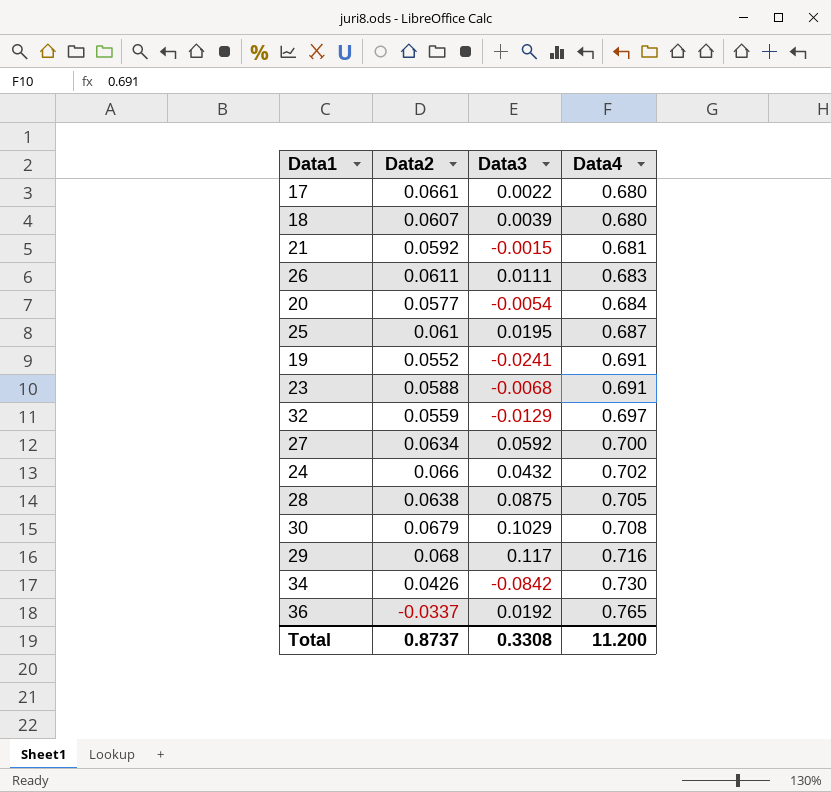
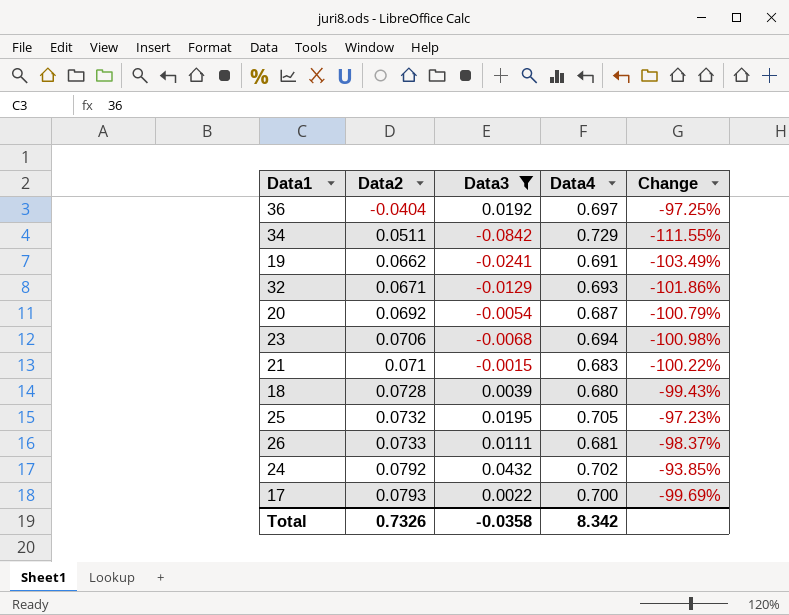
filter: none -> Data3 <= 0.0432
row order: Data4 ascending -> Data2 ascending
column Change | formula: none -> ([Data3] - [Data4]) / [Data4]
36 | Data2: -0.0337 -> -0.0404
36 | Data4: 0.765 -> 0.697
34 | Data2: 0.0426 -> 0.0511
34 | Data4: 0.730 -> 0.729
19 | Data2: 0.0552 -> 0.0662
32 | Data2: 0.0559 -> 0.0671
32 | Data4: 0.697 -> 0.693
20 | Data2: 0.0577 -> 0.0692
20 | Data4: 0.684 -> 0.687
23 | Data2: 0.0588 -> 0.0706
23 | Data4: 0.691 -> 0.694
21 | Data2: 0.0592 -> 0.071
21 | Data4: 0.681 -> 0.683
18 | Data2: 0.0607 -> 0.0728
25 | Data2: 0.061 -> 0.0732
25 | Data4: 0.687 -> 0.705
26 | Data2: 0.0611 -> 0.0733
26 | Data4: 0.683 -> 0.681
24 | Data2: 0.066 -> 0.0792
17 | Data2: 0.0661 -> 0.0793
17 | Data4: 0.680 -> 0.700
Total | Data2: 0.8737 -> 0.7326
Total | Data3: 0.3308 -> -0.0358
Total | Data4: 11.200 -> 8.342

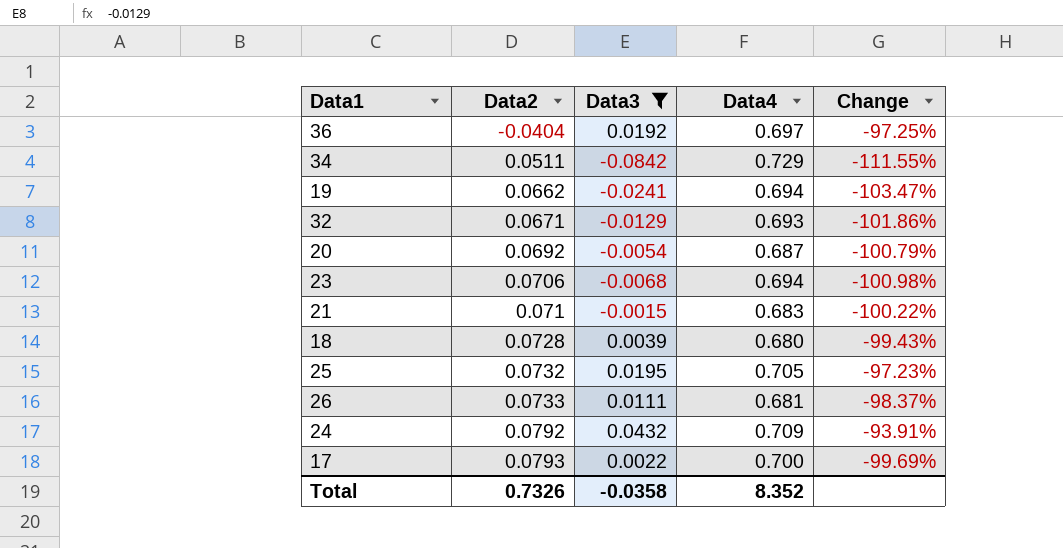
19 | Data4: 0.691 -> 0.694
19 | Change: -103.49% -> -103.47%
24 | Data4: 0.702 -> 0.709
24 | Change: -93.85% -> -93.91%
Total | Data4: 8.342 -> 8.352

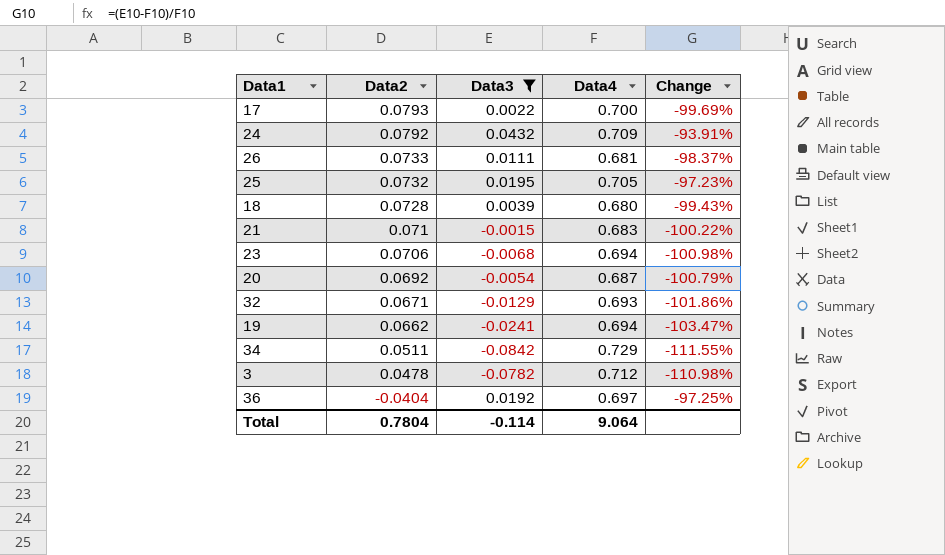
row order: Data2 ascending -> Data2 descending
row 3: none -> 0.0478 | -0.0782 | 0.712 | -110.98%
Total | Data2: 0.7326 -> 0.7804
Total | Data3: -0.0358 -> -0.114
Total | Data4: 8.352 -> 9.064

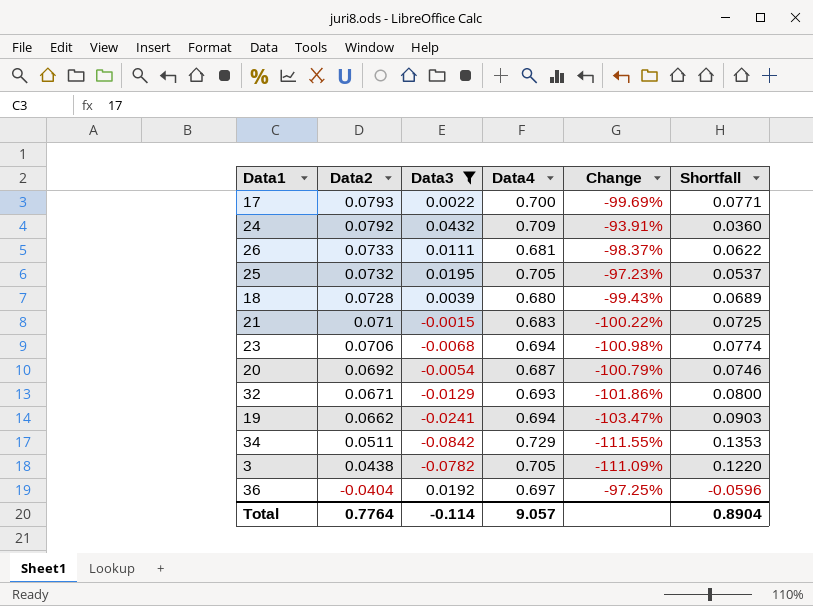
column Shortfall | formula: none -> [Data2] - [Data3]
3 | Data2: 0.0478 -> 0.0438
3 | Data4: 0.712 -> 0.705
3 | Change: -110.98% -> -111.09%
Total | Data2: 0.7804 -> 0.7764
Total | Data4: 9.064 -> 9.057

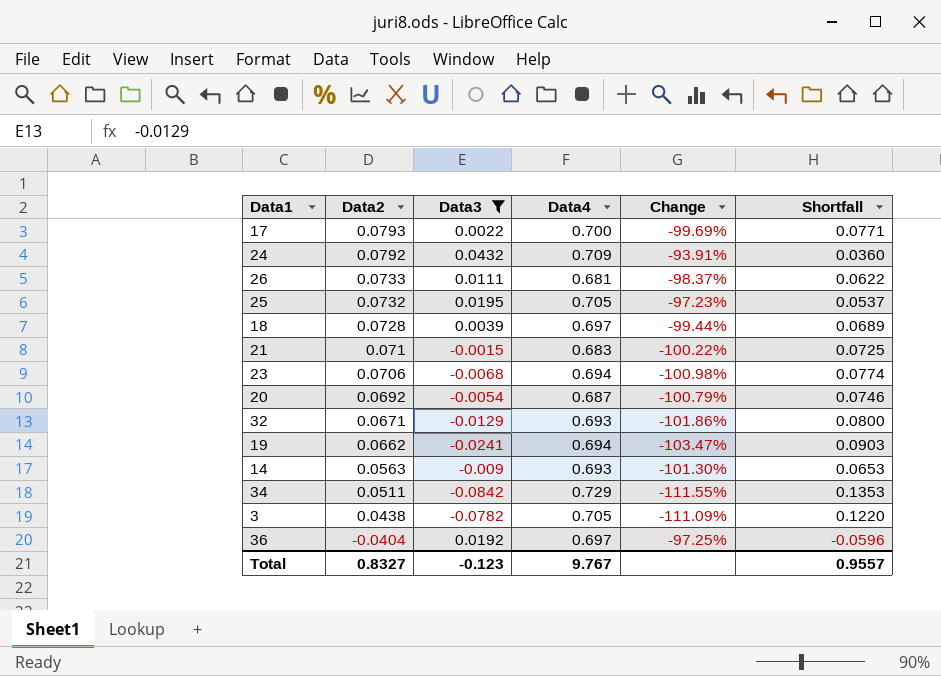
18 | Data4: 0.680 -> 0.697
18 | Change: -99.43% -> -99.44%
row 14: none -> 0.0563 | -0.009 | 0.693 | -101.30% | 0.0653
Total | Data2: 0.7764 -> 0.8327
Total | Data3: -0.114 -> -0.123
Total | Data4: 9.057 -> 9.767
Total | Shortfall: 0.8904 -> 0.9557

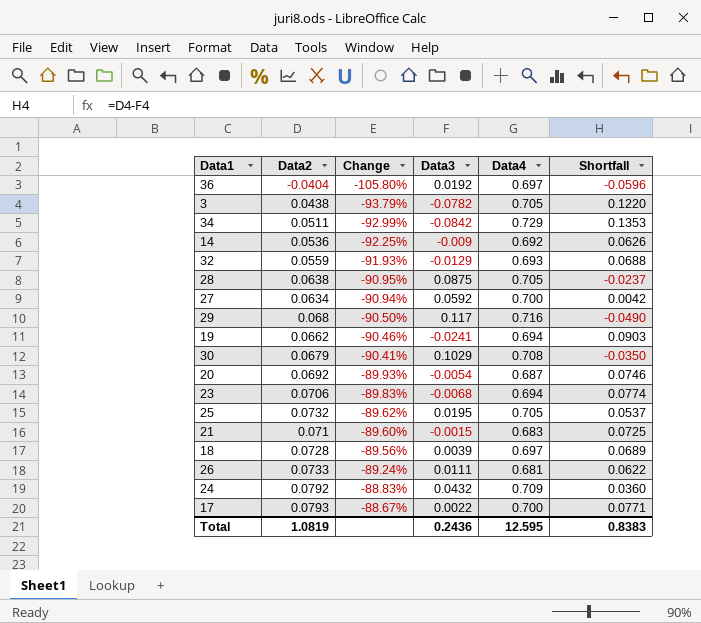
filter: Data3 <= 0.0432 -> none
row order: Data2 descending -> Change ascending
column Change | formula: ([Data3] - [Data4]) / [Data4] -> ([Data2] - [Data4]) / [Data4]
column Change | position: 5 -> 3
14 | Data2: 0.0563 -> 0.0536
14 | Data4: 0.693 -> 0.692
14 | Shortfall: 0.0653 -> 0.0626
32 | Data2: 0.0671 -> 0.0559
32 | Shortfall: 0.0800 -> 0.0688
Total | Data2: 0.8327 -> 1.0819
Total | Data3: -0.123 -> 0.2436
Total | Data4: 9.767 -> 12.595
Total | Shortfall: 0.9557 -> 0.8383

